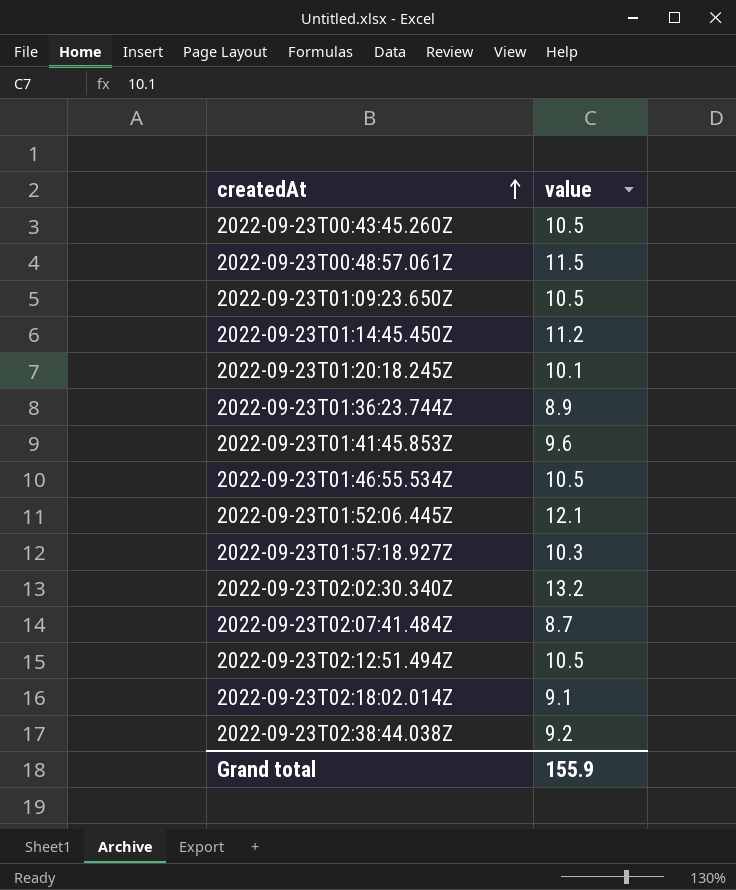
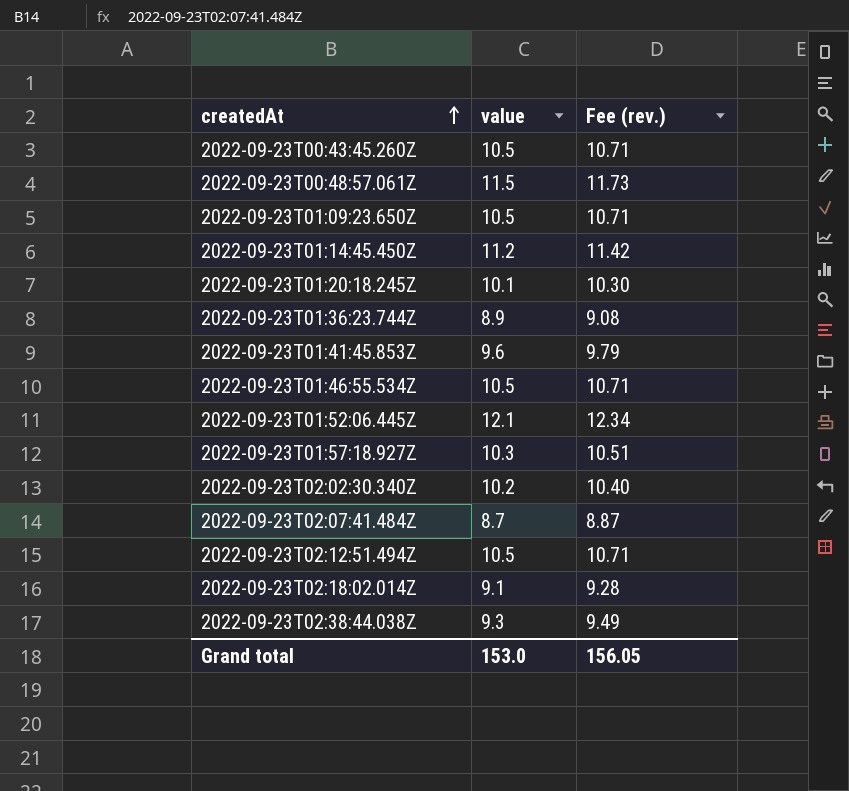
column Fee (rev.) | formula: none -> [value] * 1.02
2022-09-23T02:02:30.340Z | value: 13.2 -> 10.2
2022-09-23T02:38:44.038Z | value: 9.2 -> 9.3
Grand total | value: 155.9 -> 153.0

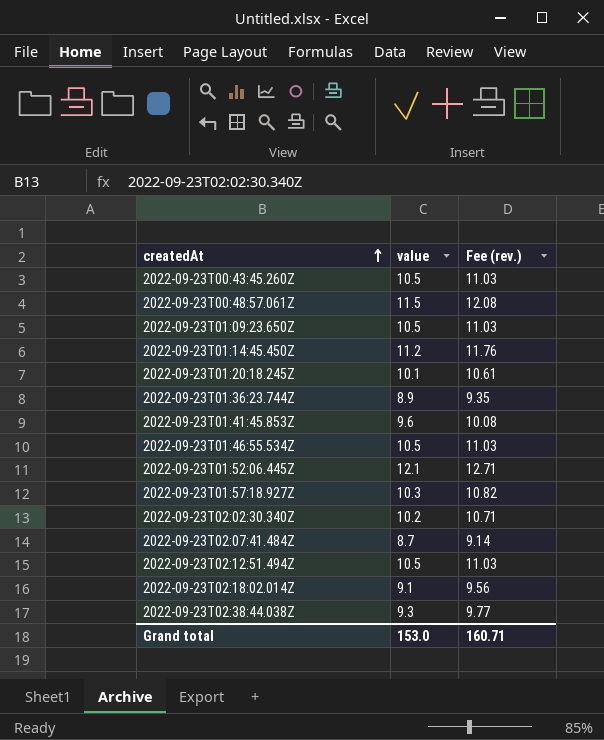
column Fee (rev.) | formula: [value] * 1.02 -> [value] * 1.05
Grand total | Fee (rev.): 156.05 -> 160.71

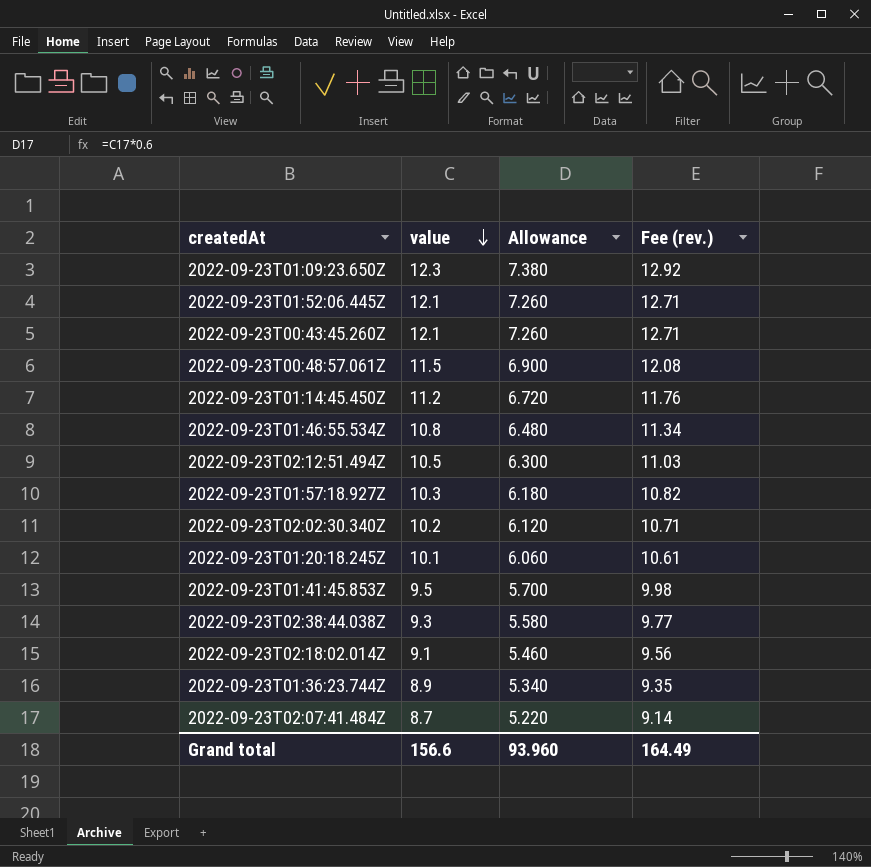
row order: createdAt ascending -> value descending
column Allowance | formula: none -> [value] * 0.6
2022-09-23T01:09:23.650Z | value: 10.5 -> 12.3
2022-09-23T01:09:23.650Z | Fee (rev.): 11.03 -> 12.92
2022-09-23T00:43:45.260Z | value: 10.5 -> 12.1
2022-09-23T00:43:45.260Z | Fee (rev.): 11.03 -> 12.71
2022-09-23T01:46:55.534Z | value: 10.5 -> 10.8
2022-09-23T01:46:55.534Z | Fee (rev.): 11.03 -> 11.34
2022-09-23T01:41:45.853Z | value: 9.6 -> 9.5
2022-09-23T01:41:45.853Z | Fee (rev.): 10.08 -> 9.98
Grand total | value: 153.0 -> 156.6
Grand total | Fee (rev.): 160.71 -> 164.49

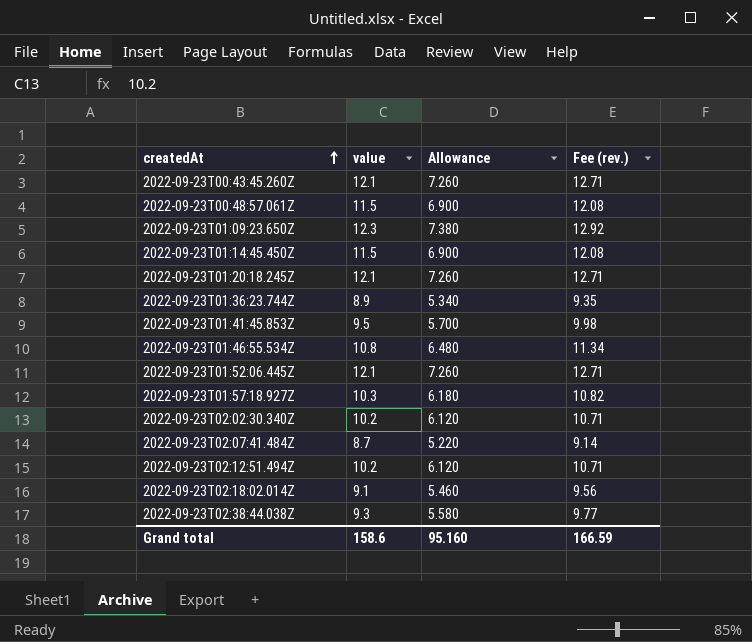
row order: value descending -> createdAt ascending
2022-09-23T01:14:45.450Z | value: 11.2 -> 11.5
2022-09-23T01:14:45.450Z | Allowance: 6.720 -> 6.900
2022-09-23T01:14:45.450Z | Fee (rev.): 11.76 -> 12.08
2022-09-23T01:20:18.245Z | value: 10.1 -> 12.1
2022-09-23T01:20:18.245Z | Allowance: 6.060 -> 7.260
2022-09-23T01:20:18.245Z | Fee (rev.): 10.61 -> 12.71
2022-09-23T02:12:51.494Z | value: 10.5 -> 10.2
2022-09-23T02:12:51.494Z | Allowance: 6.300 -> 6.120
2022-09-23T02:12:51.494Z | Fee (rev.): 11.03 -> 10.71
Grand total | value: 156.6 -> 158.6
Grand total | Allowance: 93.960 -> 95.160
Grand total | Fee (rev.): 164.49 -> 166.59

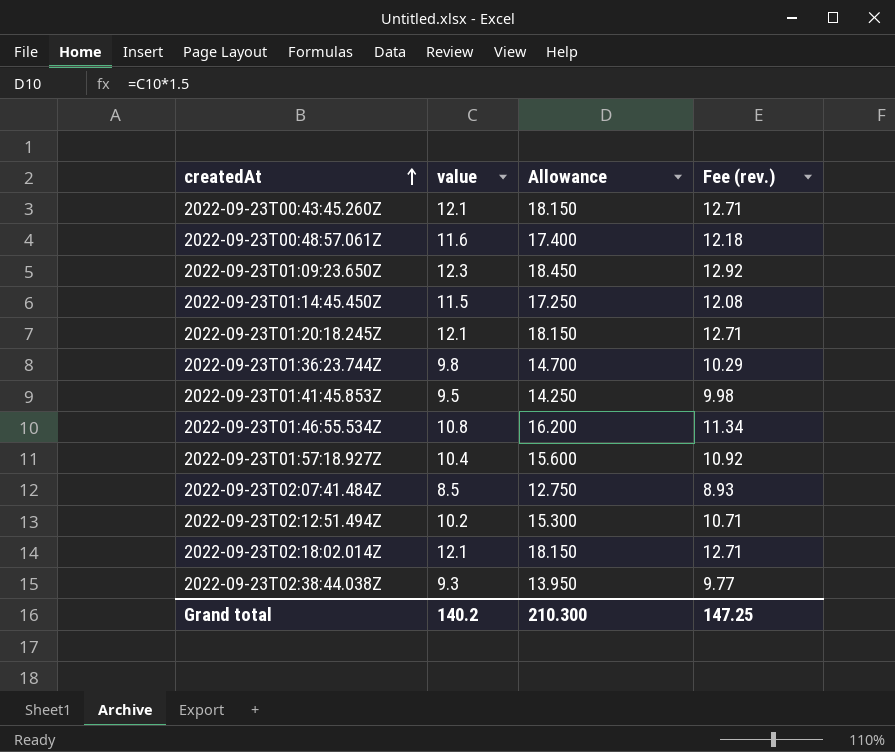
column Allowance | formula: [value] * 0.6 -> [value] * 1.5
row 2022-09-23T01:52:06.445Z: 12.1 | 7.260 | 12.71 -> none
row 2022-09-23T02:02:30.340Z: 10.2 | 6.120 | 10.71 -> none
2022-09-23T00:48:57.061Z | value: 11.5 -> 11.6
2022-09-23T00:48:57.061Z | Fee (rev.): 12.08 -> 12.18
2022-09-23T01:36:23.744Z | value: 8.9 -> 9.8
2022-09-23T01:36:23.744Z | Fee (rev.): 9.35 -> 10.29
2022-09-23T01:57:18.927Z | value: 10.3 -> 10.4
2022-09-23T01:57:18.927Z | Fee (rev.): 10.82 -> 10.92
2022-09-23T02:07:41.484Z | value: 8.7 -> 8.5
2022-09-23T02:07:41.484Z | Fee (rev.): 9.14 -> 8.93
2022-09-23T02:18:02.014Z | value: 9.1 -> 12.1
2022-09-23T02:18:02.014Z | Fee (rev.): 9.56 -> 12.71
Grand total | value: 158.6 -> 140.2
Grand total | Allowance: 95.160 -> 210.300
Grand total | Fee (rev.): 166.59 -> 147.25

